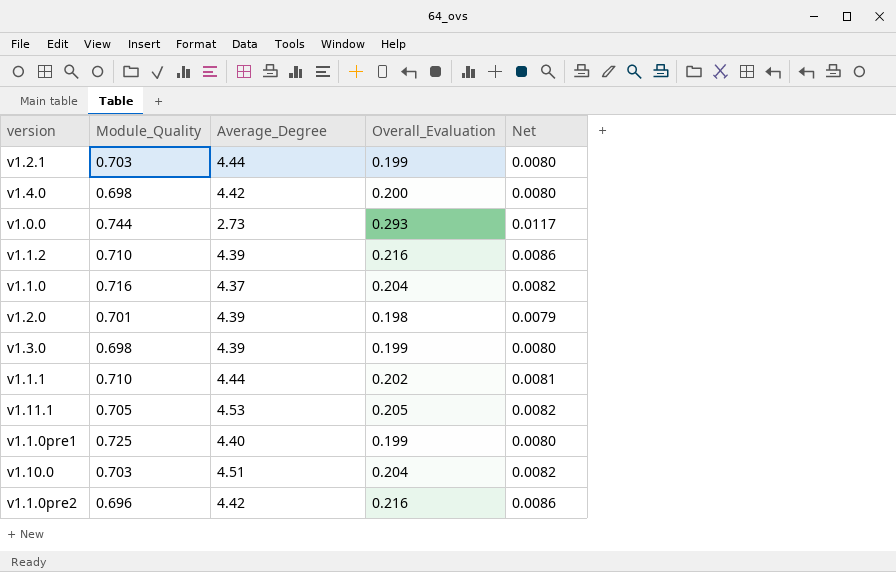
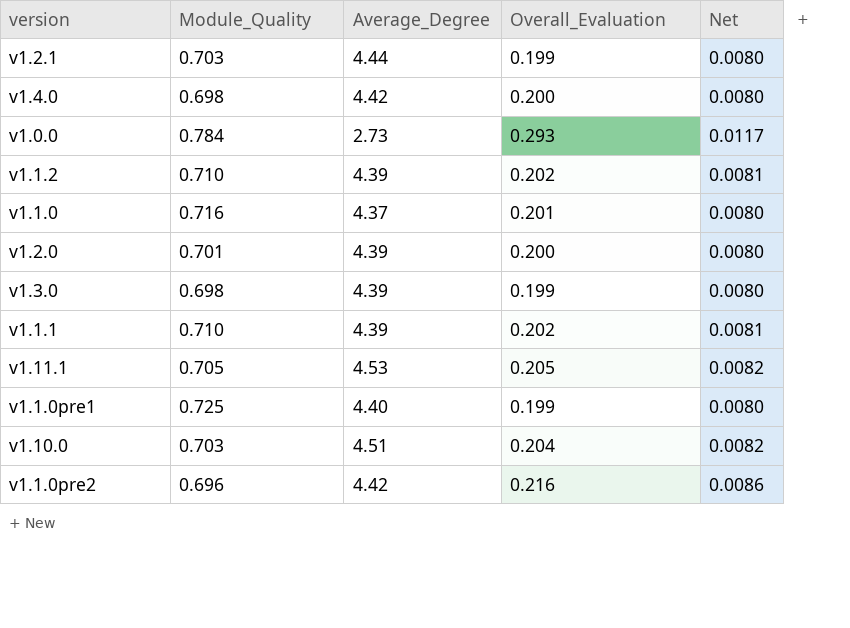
v1.0.0 | Module_Quality: 0.744 -> 0.784
v1.1.2 | Overall_Evaluation: 0.216 -> 0.202
v1.1.2 | Net: 0.0086 -> 0.0081
v1.1.0 | Overall_Evaluation: 0.204 -> 0.201
v1.1.0 | Net: 0.0082 -> 0.0080
v1.2.0 | Overall_Evaluation: 0.198 -> 0.200
v1.2.0 | Net: 0.0079 -> 0.0080
v1.1.1 | Average_Degree: 4.44 -> 4.39

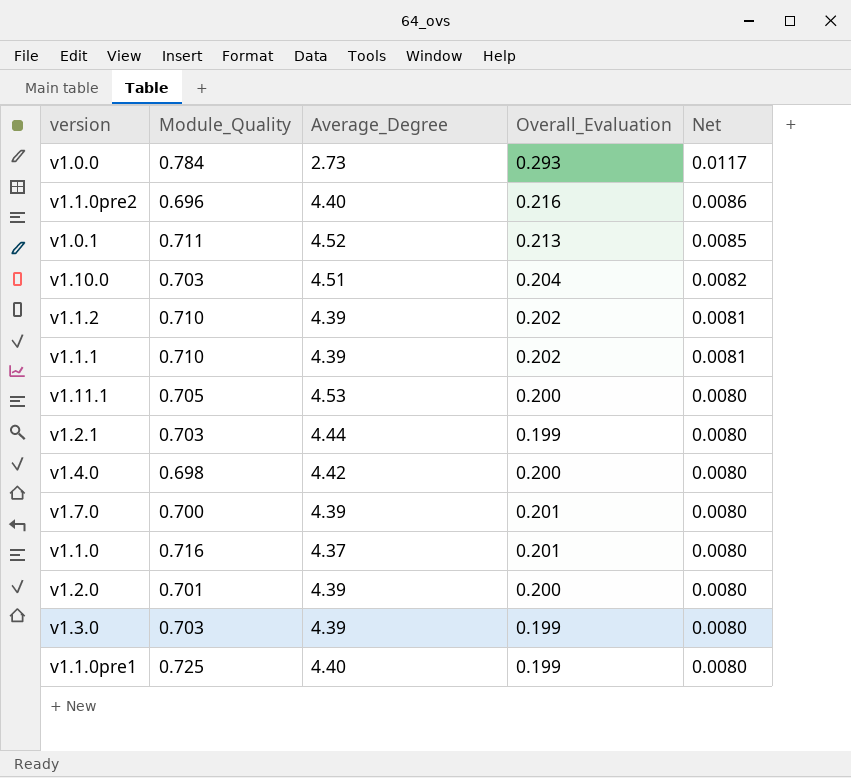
row order: none -> Net descending
v1.1.0pre2 | Average_Degree: 4.42 -> 4.40
row v1.0.1: none -> 0.711 | 4.52 | 0.213 | 0.0085
v1.11.1 | Overall_Evaluation: 0.205 -> 0.200
v1.11.1 | Net: 0.0082 -> 0.0080
row v1.7.0: none -> 0.700 | 4.39 | 0.201 | 0.0080
v1.3.0 | Module_Quality: 0.698 -> 0.703

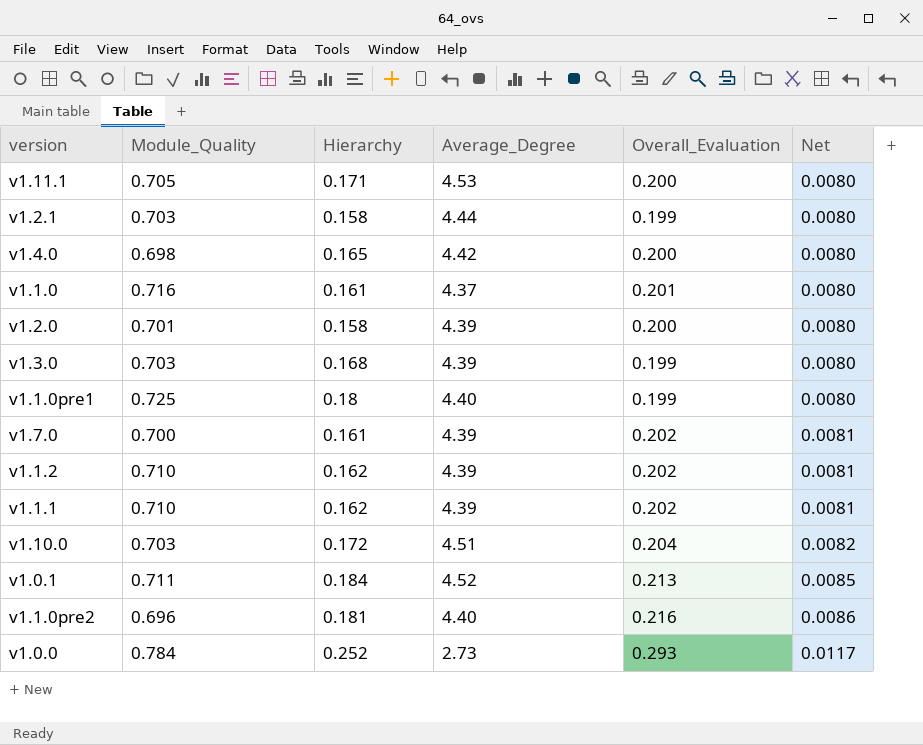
row order: Net descending -> Net ascending
column Hierarchy | position: none -> 3
v1.7.0 | Overall_Evaluation: 0.201 -> 0.202
v1.7.0 | Net: 0.0080 -> 0.0081

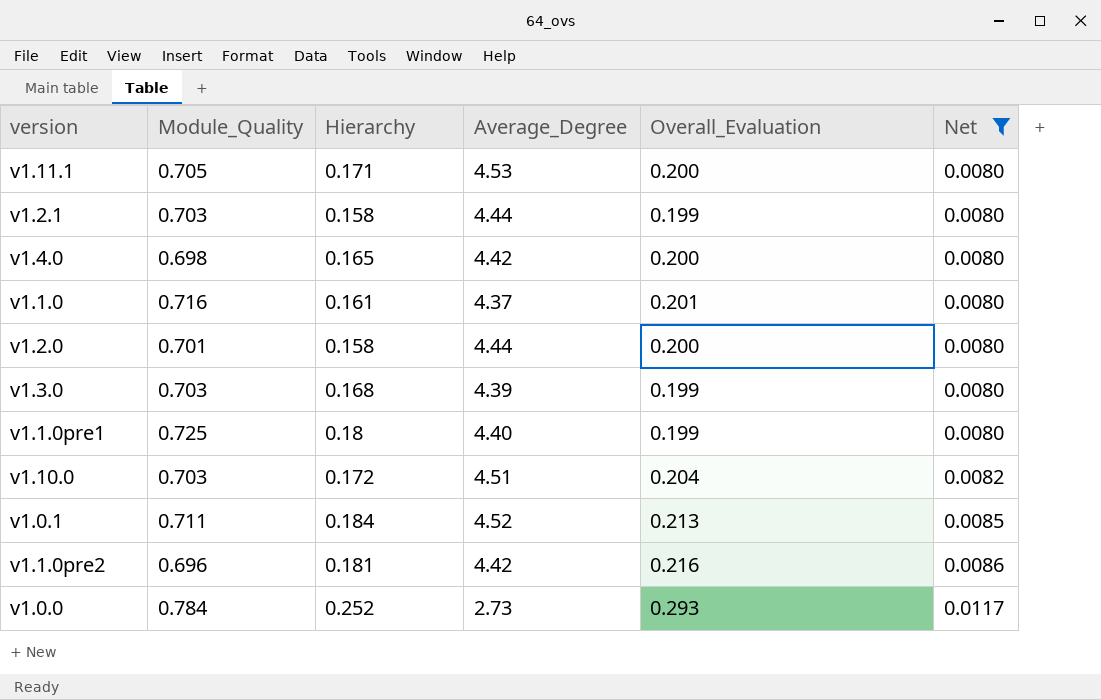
filter: none -> Net != 0.0081
v1.2.0 | Average_Degree: 4.39 -> 4.44
v1.1.0pre2 | Average_Degree: 4.40 -> 4.42

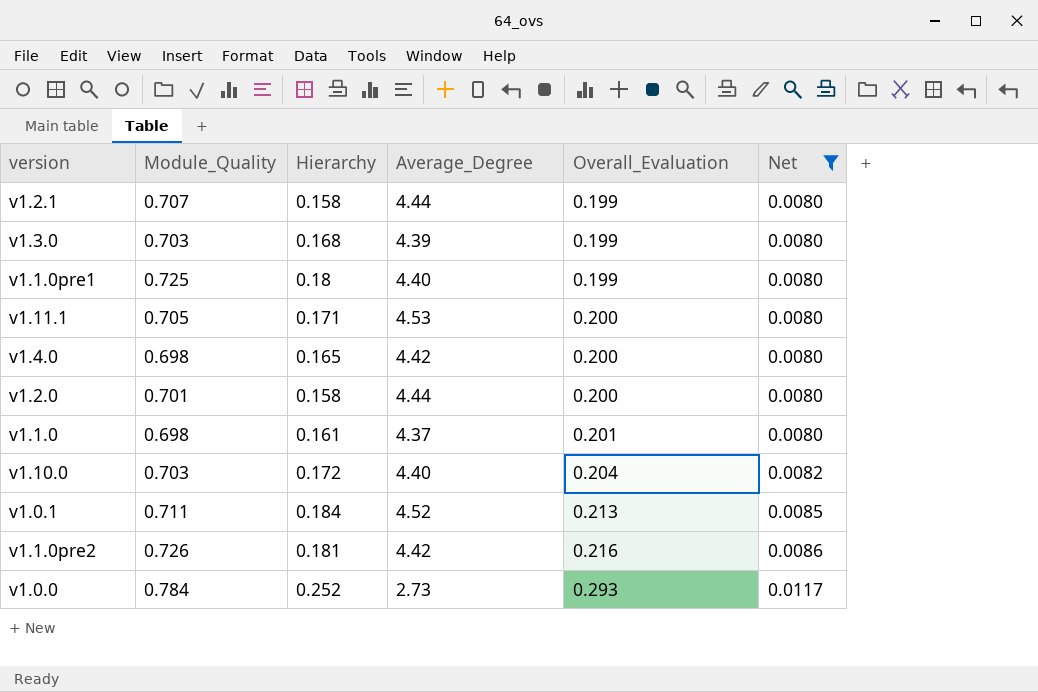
row order: Net ascending -> Overall_Evaluation ascending
v1.2.1 | Module_Quality: 0.703 -> 0.707
v1.1.0 | Module_Quality: 0.716 -> 0.698
v1.10.0 | Average_Degree: 4.51 -> 4.40
v1.1.0pre2 | Module_Quality: 0.696 -> 0.726

